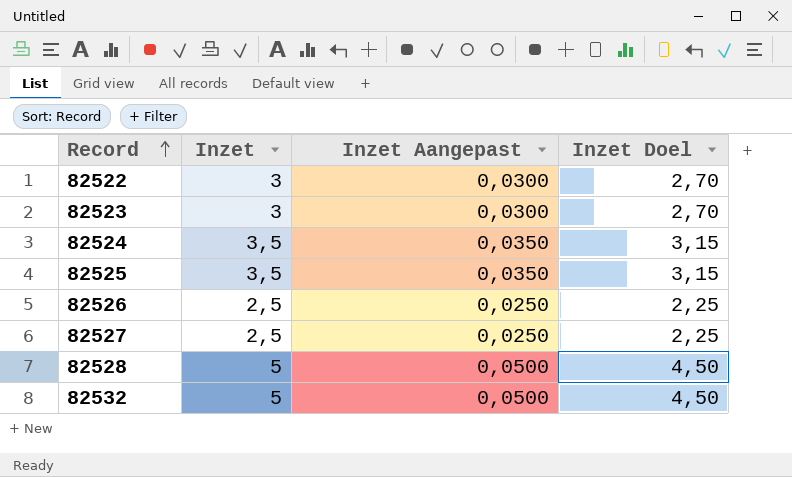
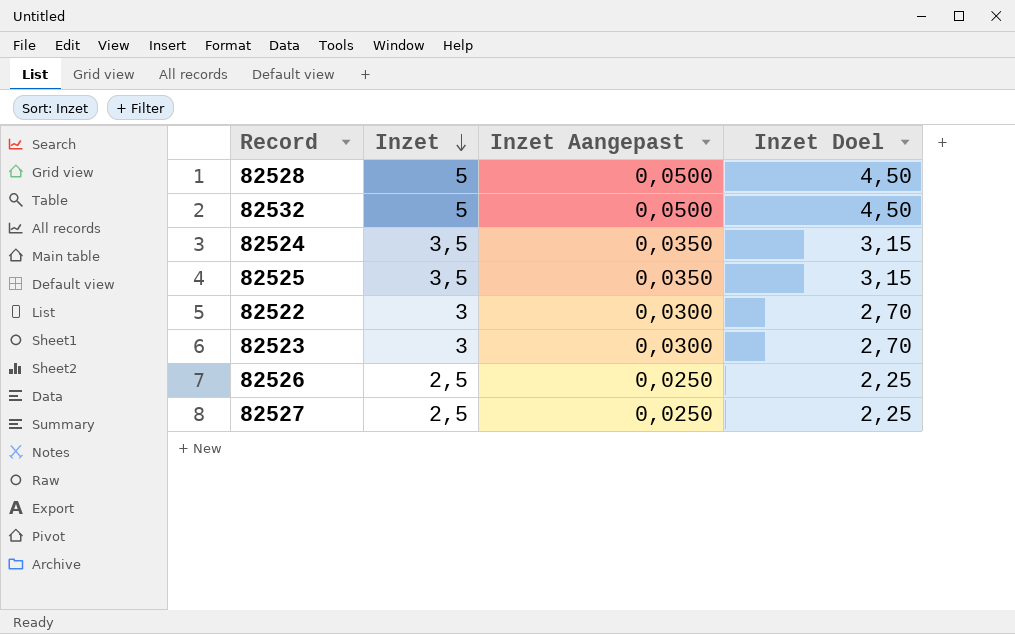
row order: Record ascending -> Inzet descending

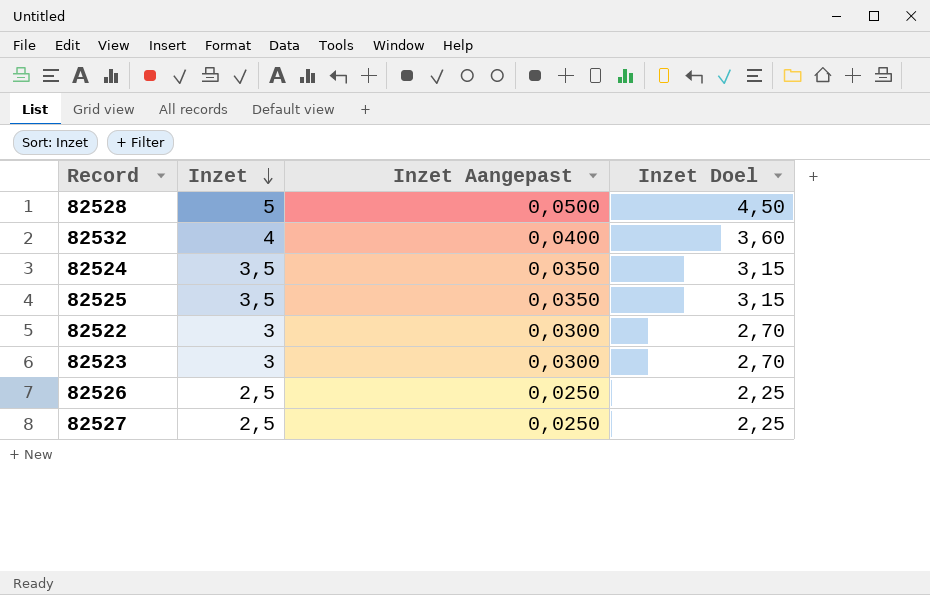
82532 | Inzet: 5 -> 4
82532 | Inzet Aangepast: 0,0500 -> 0,0400
82532 | Inzet Doel: 4,50 -> 3,60

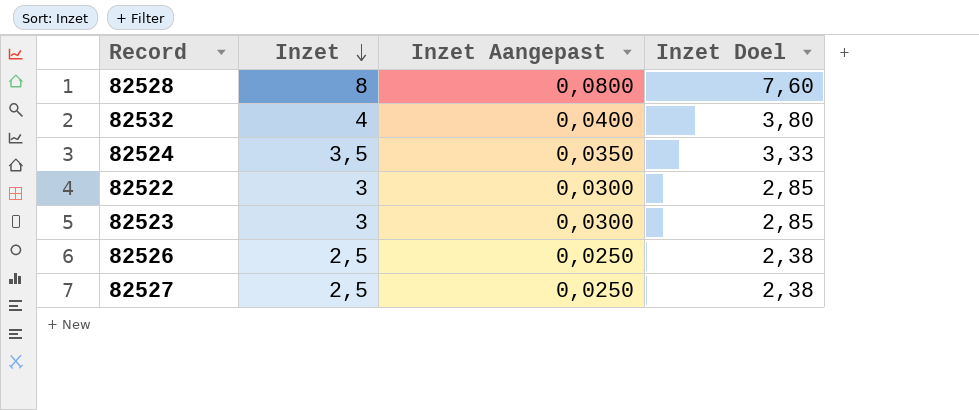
column Inzet Doel | formula: [Inzet] * 0,9 -> [Inzet] * 0,95
row 82525: 3,5 | 0,0350 | 3,15 -> none
82528 | Inzet: 5 -> 8
82528 | Inzet Aangepast: 0,0500 -> 0,0800

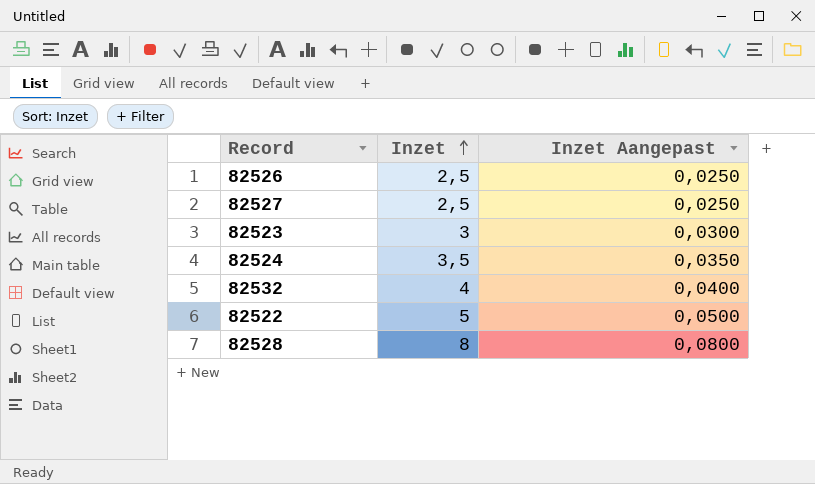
row order: Inzet descending -> Inzet ascending
column Inzet Doel | formula: [Inzet] * 0,95 -> none
82522 | Inzet: 3 -> 5
82522 | Inzet Aangepast: 0,0300 -> 0,0500

